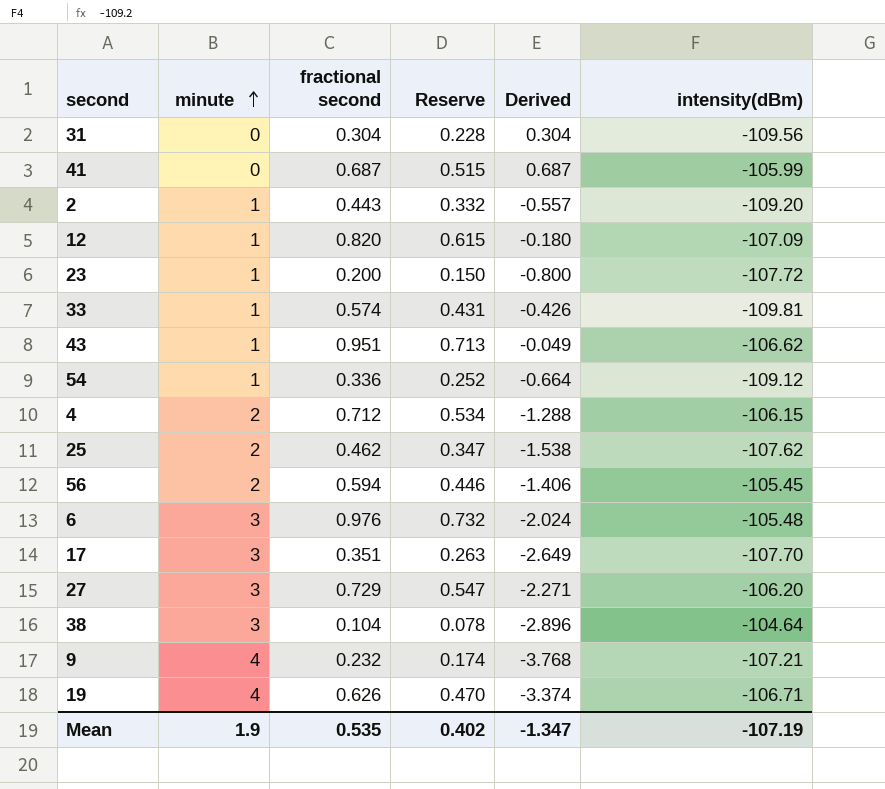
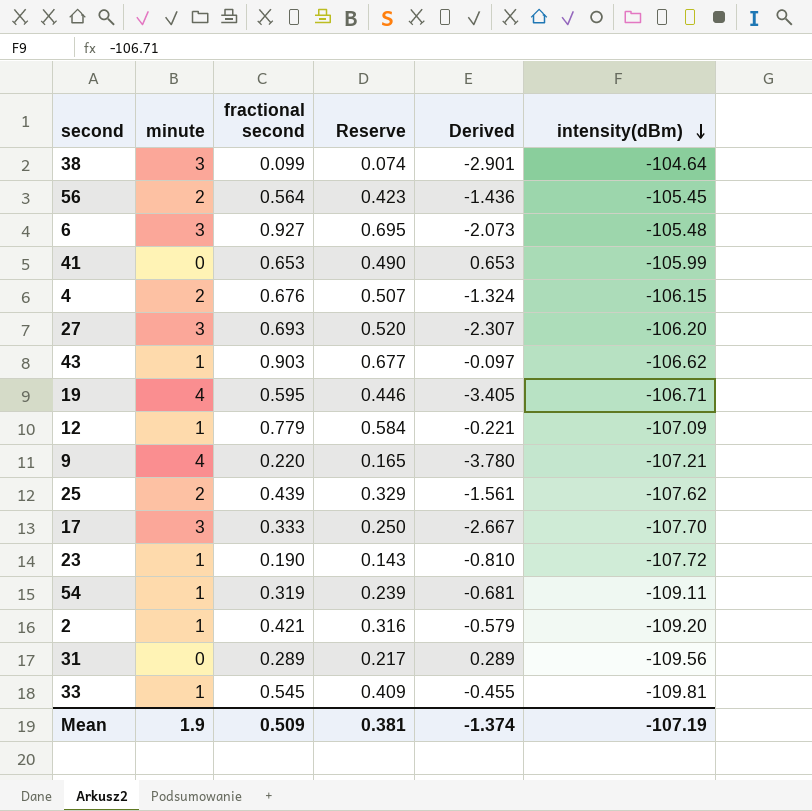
row order: minute ascending -> intensity(dBm) descending
38 | fractional second: 0.104 -> 0.099
38 | Reserve: 0.078 -> 0.074
38 | Derived: -2.896 -> -2.901
56 | fractional second: 0.594 -> 0.564
56 | Reserve: 0.446 -> 0.423
56 | Derived: -1.406 -> -1.436
6 | fractional second: 0.976 -> 0.927
6 | Reserve: 0.732 -> 0.695
6 | Derived: -2.024 -> -2.073
41 | fractional second: 0.687 -> 0.653
41 | Reserve: 0.515 -> 0.490
41 | Derived: 0.687 -> 0.653
4 | fractional second: 0.712 -> 0.676
4 | Reserve: 0.534 -> 0.507
4 | Derived: -1.288 -> -1.324
27 | fractional second: 0.729 -> 0.693
27 | Reserve: 0.547 -> 0.520
27 | Derived: -2.271 -> -2.307
43 | fractional second: 0.951 -> 0.903
43 | Reserve: 0.713 -> 0.677
43 | Derived: -0.049 -> -0.097
19 | fractional second: 0.626 -> 0.595
19 | Reserve: 0.470 -> 0.446
19 | Derived: -3.374 -> -3.405
12 | fractional second: 0.820 -> 0.779
12 | Reserve: 0.615 -> 0.584
12 | Derived: -0.180 -> -0.221
9 | fractional second: 0.232 -> 0.220
9 | Reserve: 0.174 -> 0.165
9 | Derived: -3.768 -> -3.780
25 | fractional second: 0.462 -> 0.439
25 | Reserve: 0.347 -> 0.329
25 | Derived: -1.538 -> -1.561
17 | fractional second: 0.351 -> 0.333
17 | Reserve: 0.263 -> 0.250
17 | Derived: -2.649 -> -2.667
23 | fractional second: 0.200 -> 0.190
23 | Reserve: 0.150 -> 0.143
23 | Derived: -0.800 -> -0.810
54 | fractional second: 0.336 -> 0.319
54 | Reserve: 0.252 -> 0.239
54 | Derived: -0.664 -> -0.681
54 | intensity(dBm): -109.12 -> -109.11
2 | fractional second: 0.443 -> 0.421
2 | Reserve: 0.332 -> 0.316
2 | Derived: -0.557 -> -0.579
31 | fractional second: 0.304 -> 0.289
31 | Reserve: 0.228 -> 0.217
31 | Derived: 0.304 -> 0.289
33 | fractional second: 0.574 -> 0.545
33 | Reserve: 0.431 -> 0.409
33 | Derived: -0.426 -> -0.455
Mean | fractional second: 0.535 -> 0.509
Mean | Reserve: 0.402 -> 0.381
Mean | Derived: -1.347 -> -1.374

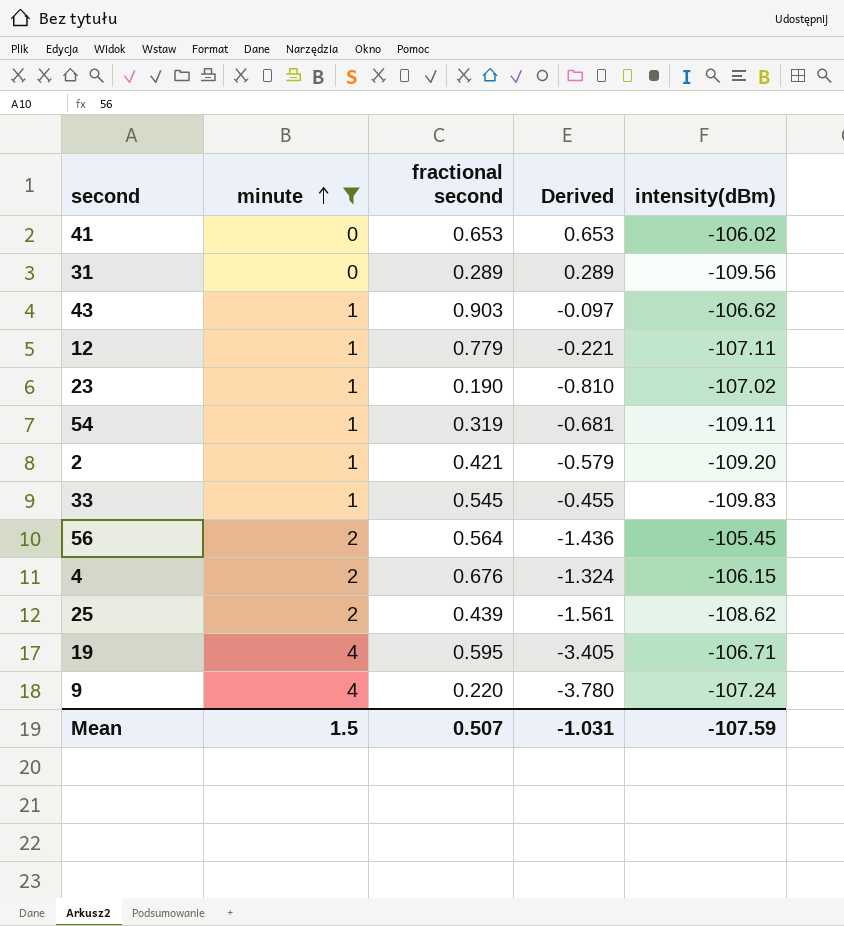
filter: none -> minute != 3
row order: intensity(dBm) descending -> minute ascending
column Reserve | formula: [fractional second] * 0.75 -> none
41 | intensity(dBm): -105.99 -> -106.02
12 | intensity(dBm): -107.09 -> -107.11
23 | intensity(dBm): -107.72 -> -107.02
33 | intensity(dBm): -109.81 -> -109.83
25 | intensity(dBm): -107.62 -> -108.62
9 | intensity(dBm): -107.21 -> -107.24
Mean | minute: 1.9 -> 1.5
Mean | fractional second: 0.509 -> 0.507
Mean | Derived: -1.374 -> -1.031
Mean | intensity(dBm): -107.19 -> -107.59

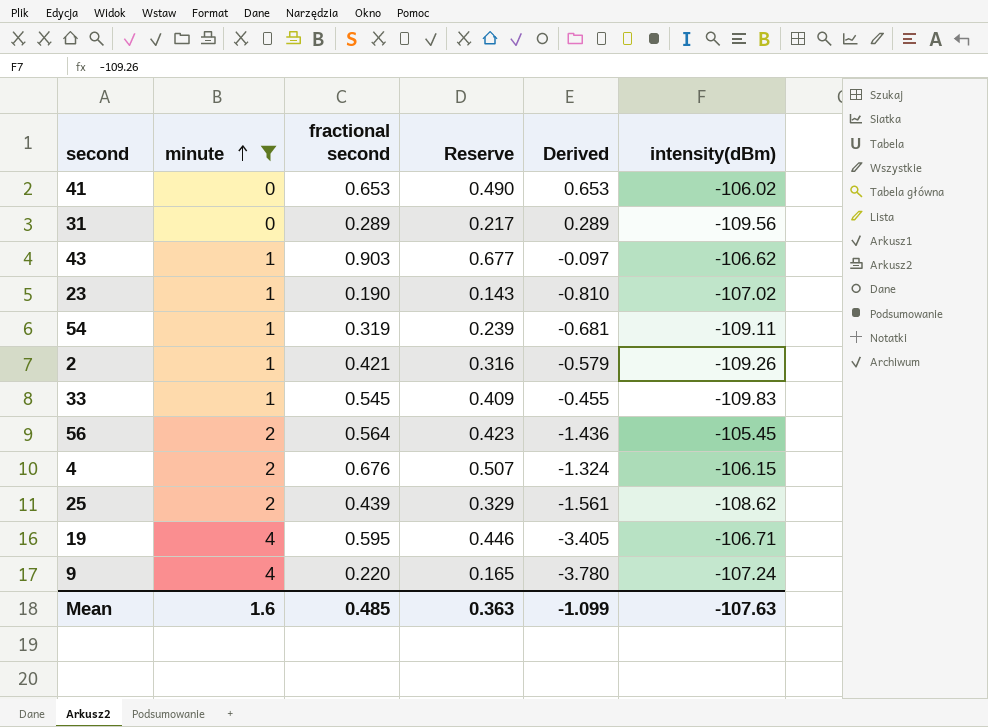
column Reserve | formula: none -> [fractional second] * 0.75
row 12: 1 | 0.779 | -0.221 | -107.11 -> none
2 | intensity(dBm): -109.20 -> -109.26
Mean | minute: 1.5 -> 1.6
Mean | fractional second: 0.507 -> 0.485
Mean | Derived: -1.031 -> -1.099
Mean | intensity(dBm): -107.59 -> -107.63

